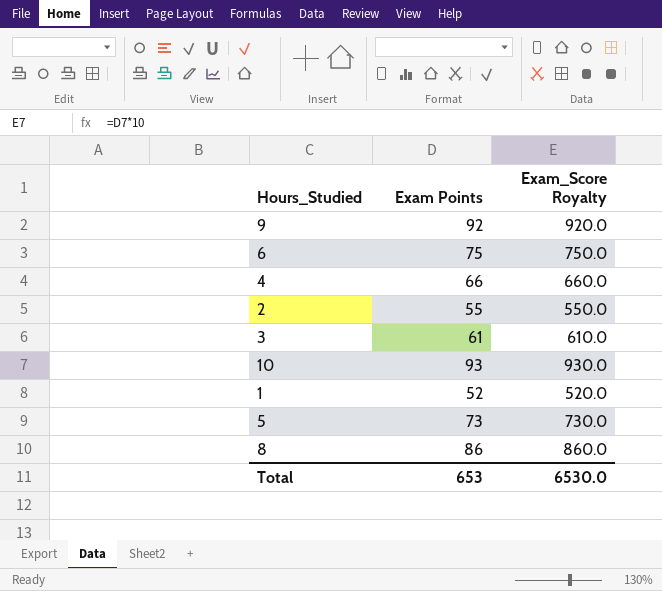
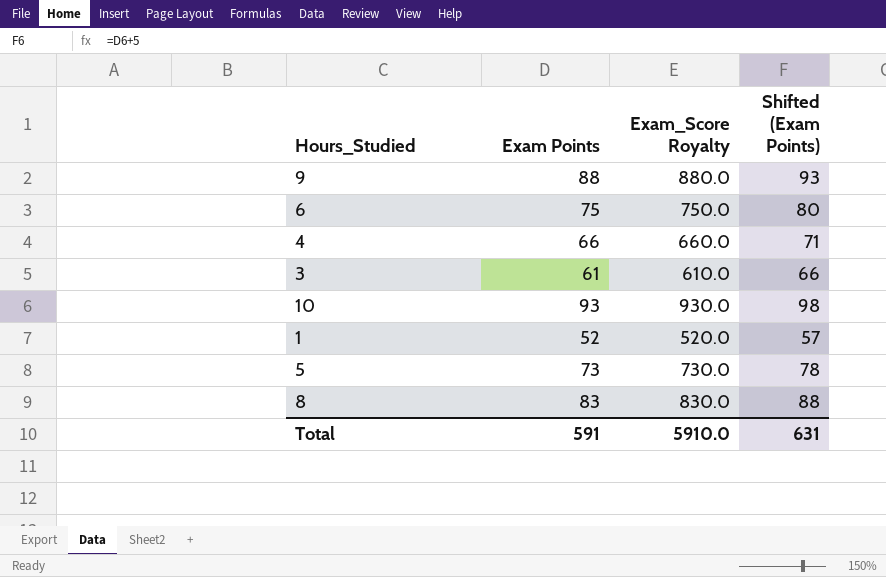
column Shifted (Exam Points) | formula: none -> [Exam Points] + 5
row 2: 55 | 550.0 -> none
9 | Exam Points: 92 -> 88
9 | Exam_Score Royalty: 920.0 -> 880.0
8 | Exam Points: 86 -> 83
8 | Exam_Score Royalty: 860.0 -> 830.0
Total | Exam Points: 653 -> 591
Total | Exam_Score Royalty: 6530.0 -> 5910.0

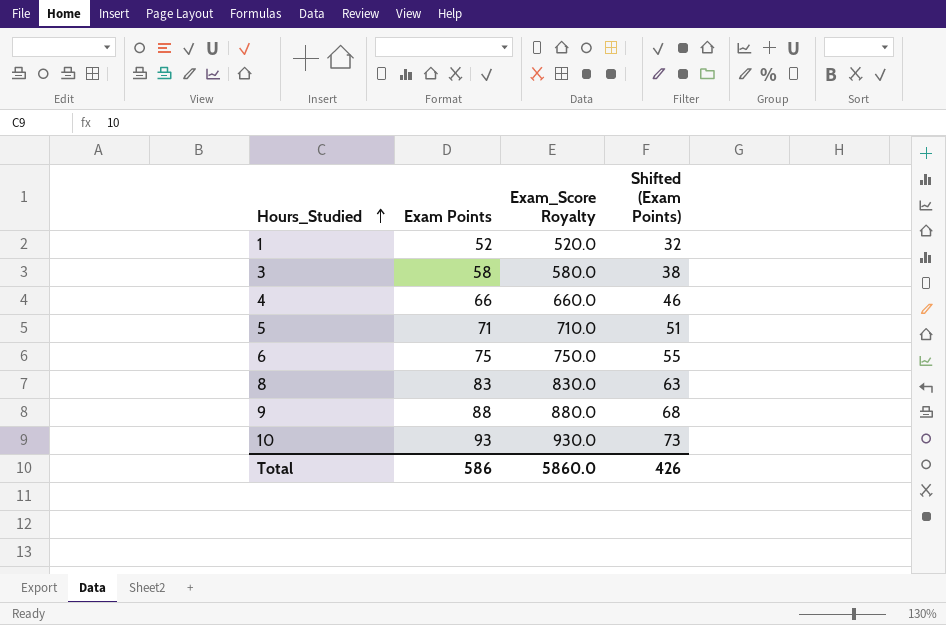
row order: none -> Hours_Studied ascending
column Shifted (Exam Points) | formula: [Exam Points] + 5 -> [Exam Points] - 20
3 | Exam Points: 61 -> 58
3 | Exam_Score Royalty: 610.0 -> 580.0
5 | Exam Points: 73 -> 71
5 | Exam_Score Royalty: 730.0 -> 710.0
Total | Exam Points: 591 -> 586
Total | Exam_Score Royalty: 5910.0 -> 5860.0
Total | Shifted (Exam Points): 631 -> 426

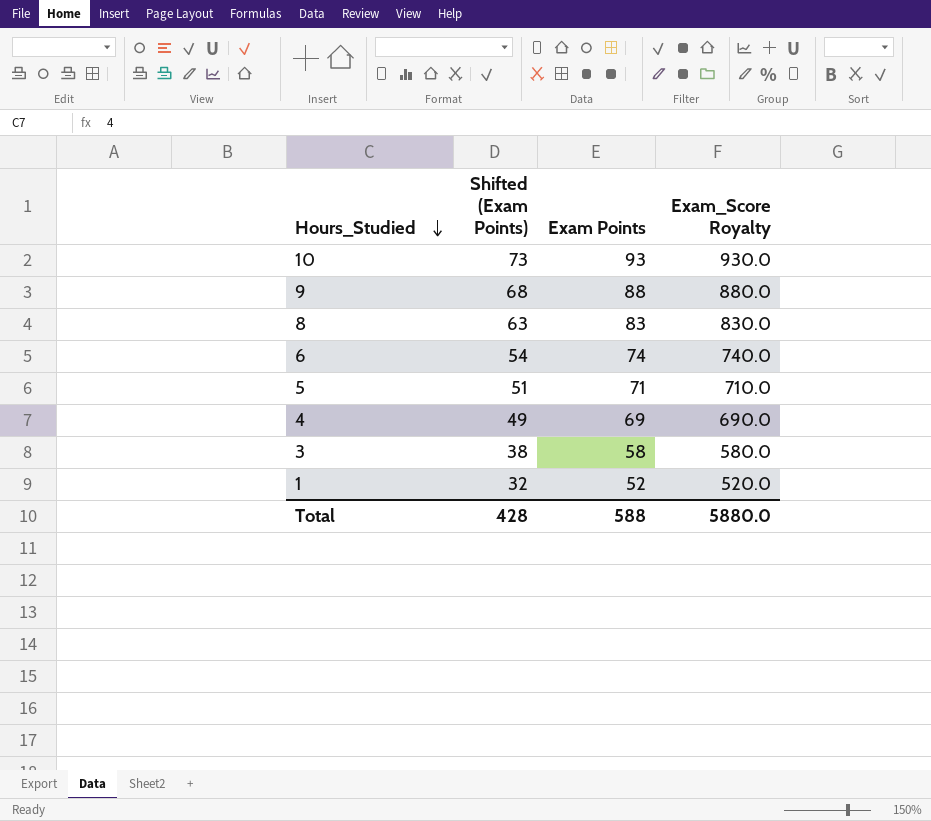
row order: Hours_Studied ascending -> Hours_Studied descending
column Shifted (Exam Points) | position: 4 -> 2
6 | Shifted (Exam Points): 55 -> 54
6 | Exam Points: 75 -> 74
6 | Exam_Score Royalty: 750.0 -> 740.0
4 | Shifted (Exam Points): 46 -> 49
4 | Exam Points: 66 -> 69
4 | Exam_Score Royalty: 660.0 -> 690.0
Total | Shifted (Exam Points): 426 -> 428
Total | Exam Points: 586 -> 588
Total | Exam_Score Royalty: 5860.0 -> 5880.0

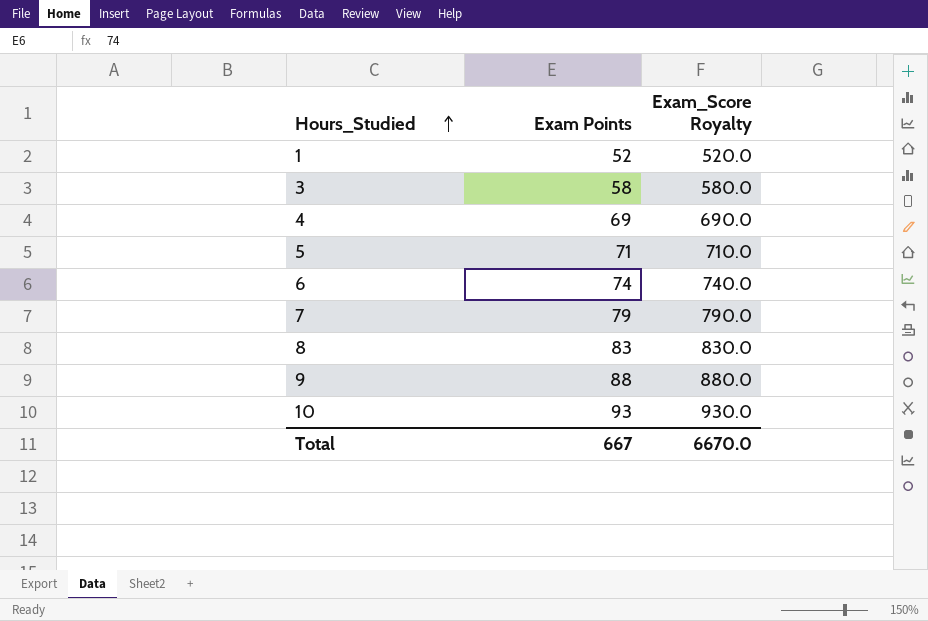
row order: Hours_Studied descending -> Hours_Studied ascending
column Shifted (Exam Points) | formula: [Exam Points] - 20 -> none
row 7: none -> 79 | 790.0
Total | Exam Points: 588 -> 667
Total | Exam_Score Royalty: 5880.0 -> 6670.0

